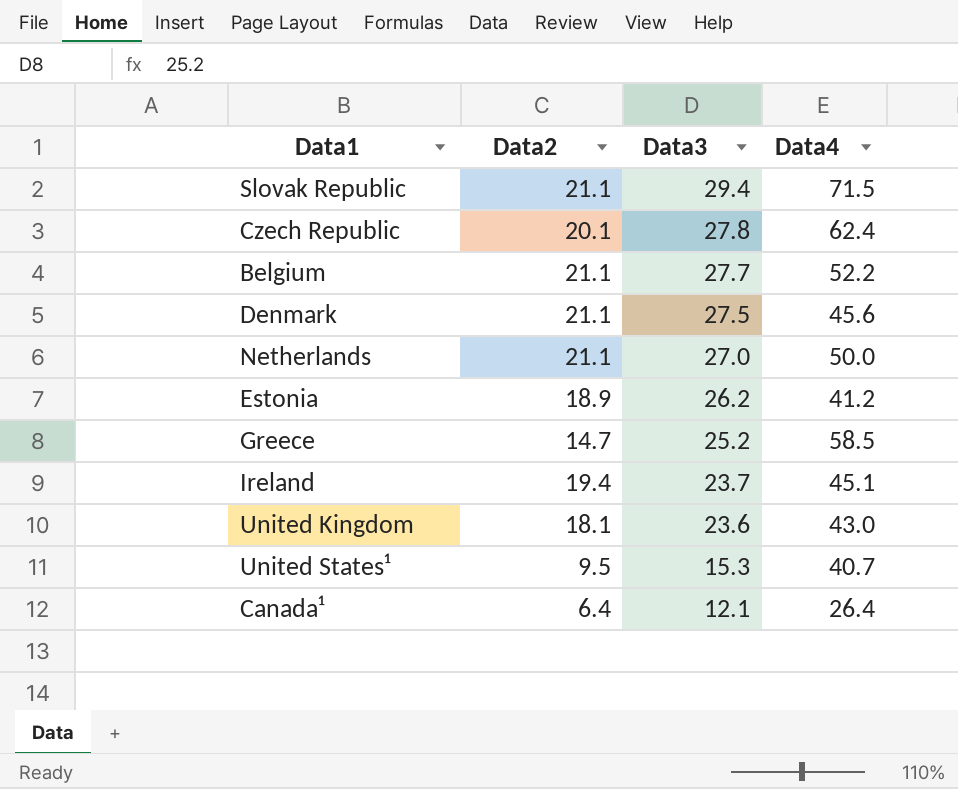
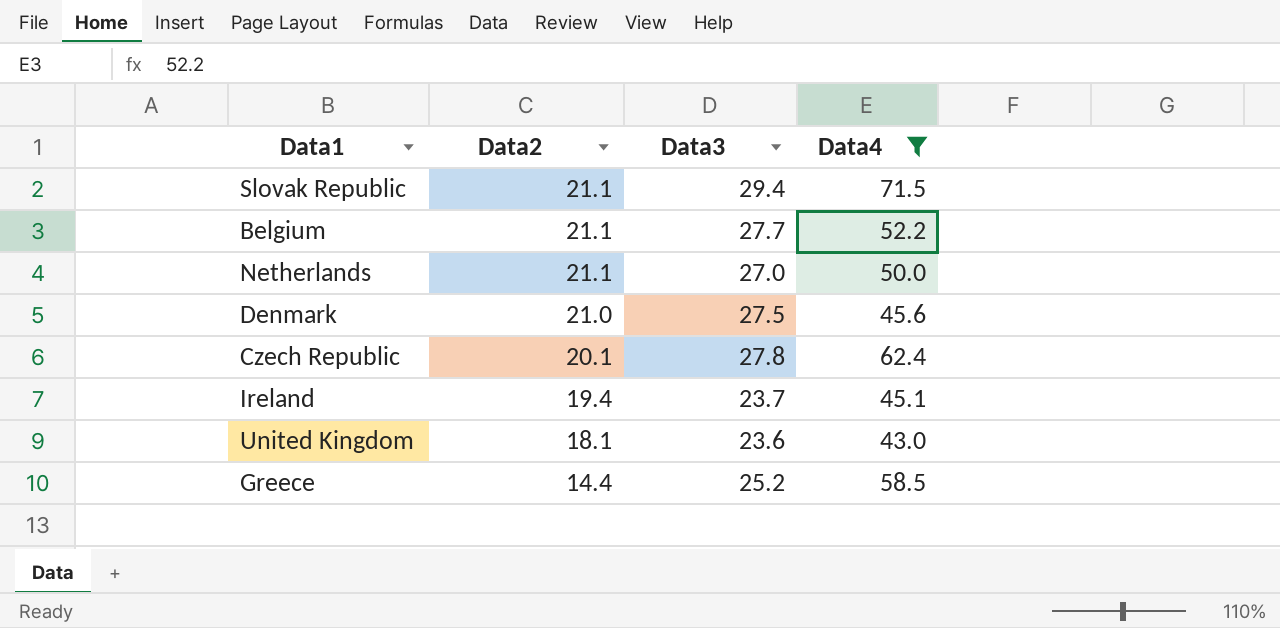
filter: none -> Data4 >= 43.0
row order: Data3 descending -> Data2 descending
Denmark | Data2: 21.1 -> 21.0
Greece | Data2: 14.7 -> 14.4

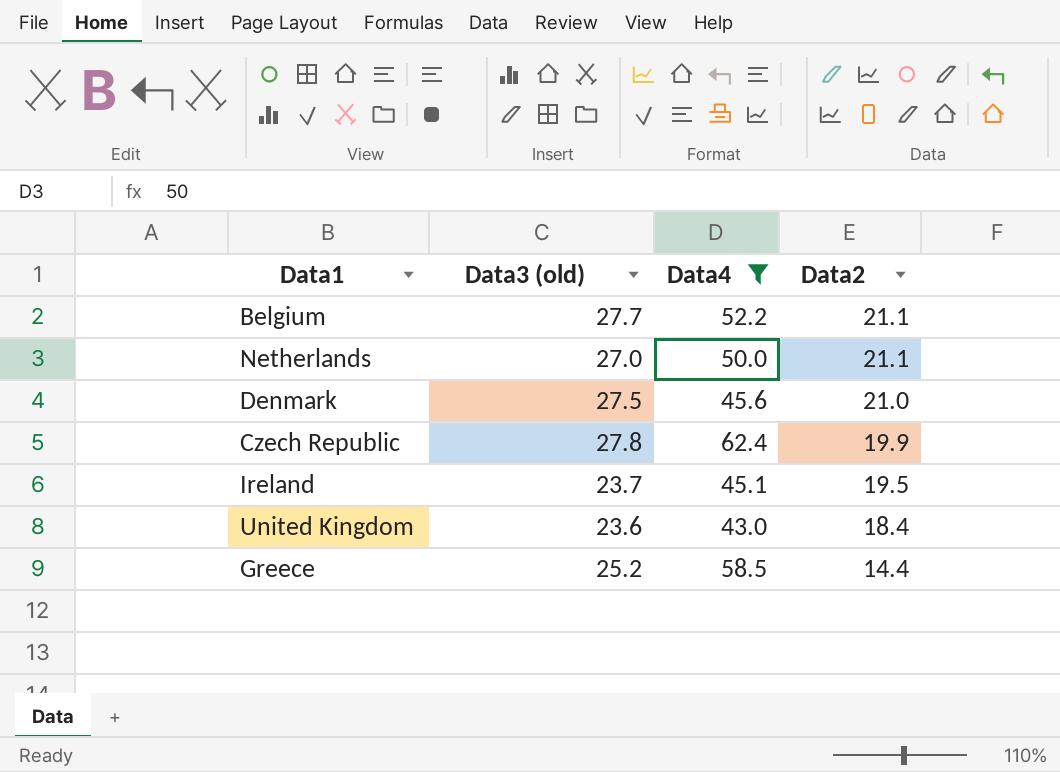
column name: Data3 -> Data3 (old)
column Data2 | position: 2 -> 4
row Slovak Republic: 21.1 | 29.4 | 71.5 -> none
Czech Republic | Data2: 20.1 -> 19.9
Ireland | Data2: 19.4 -> 19.5
United Kingdom | Data2: 18.1 -> 18.4

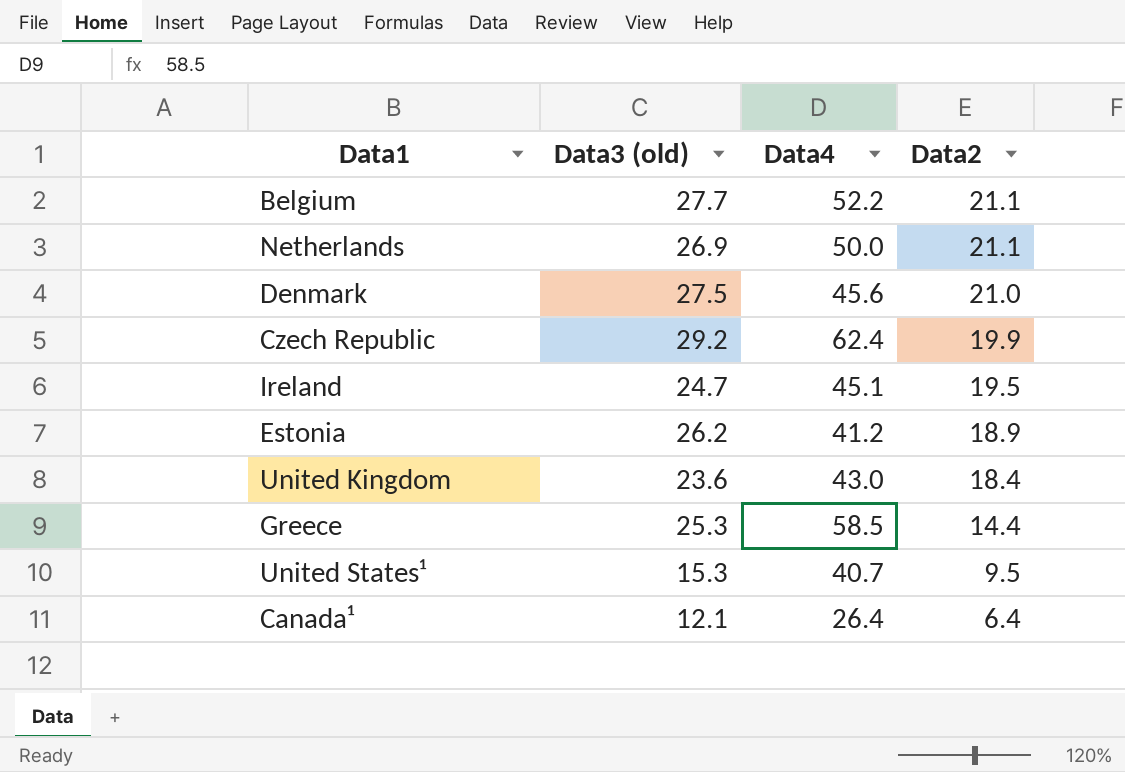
filter: Data4 >= 43.0 -> none
Netherlands | Data3 (old): 27.0 -> 26.9
Czech Republic | Data3 (old): 27.8 -> 29.2
Ireland | Data3 (old): 23.7 -> 24.7
Greece | Data3 (old): 25.2 -> 25.3

